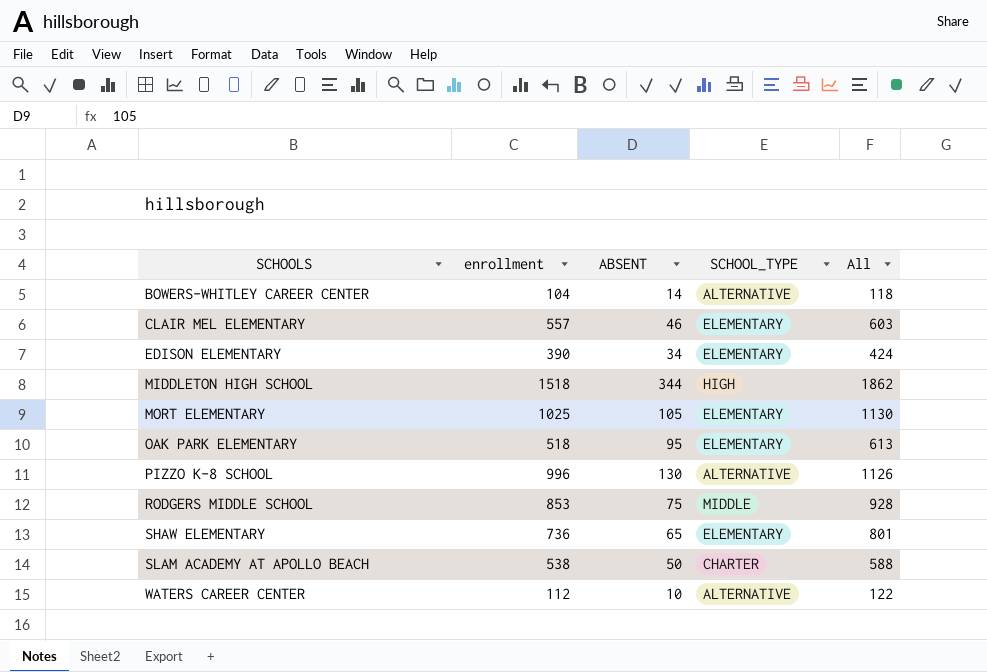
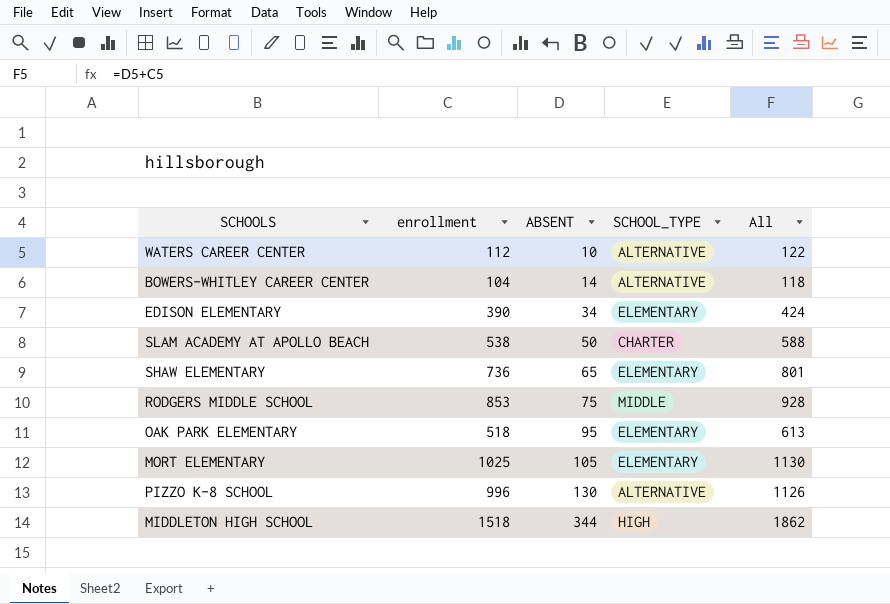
row order: SCHOOLS ascending -> ABSENT ascending
row CLAIR MEL ELEMENTARY: 557 | 46 | ELEMENTARY | 603 -> none

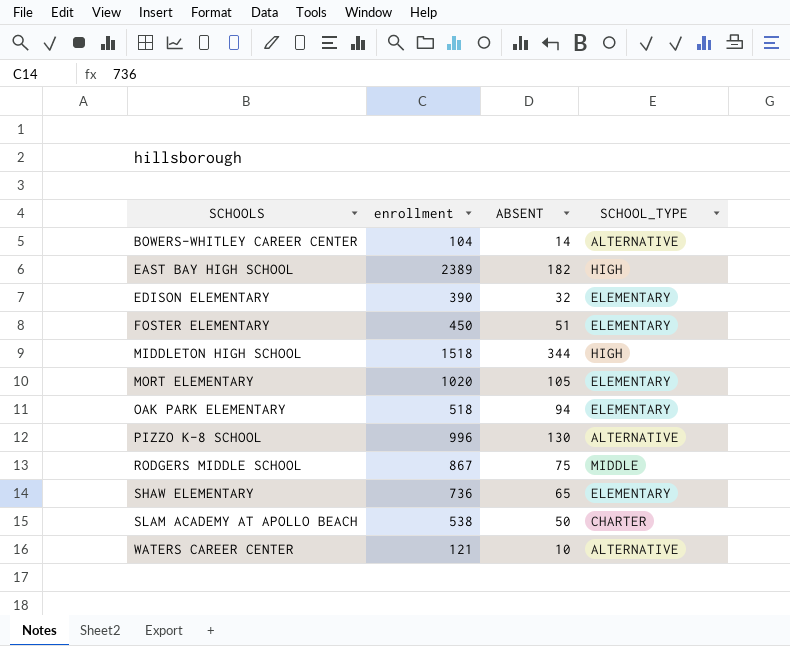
row order: ABSENT ascending -> SCHOOLS ascending
column All | formula: [enrollment] + [ABSENT] -> none
row EAST BAY HIGH SCHOOL: none -> 2389 | 182 | HIGH
EDISON ELEMENTARY | ABSENT: 34 -> 32
row FOSTER ELEMENTARY: none -> 450 | 51 | ELEMENTARY
MORT ELEMENTARY | enrollment: 1025 -> 1020
OAK PARK ELEMENTARY | ABSENT: 95 -> 94
RODGERS MIDDLE SCHOOL | enrollment: 853 -> 867
WATERS CAREER CENTER | enrollment: 112 -> 121

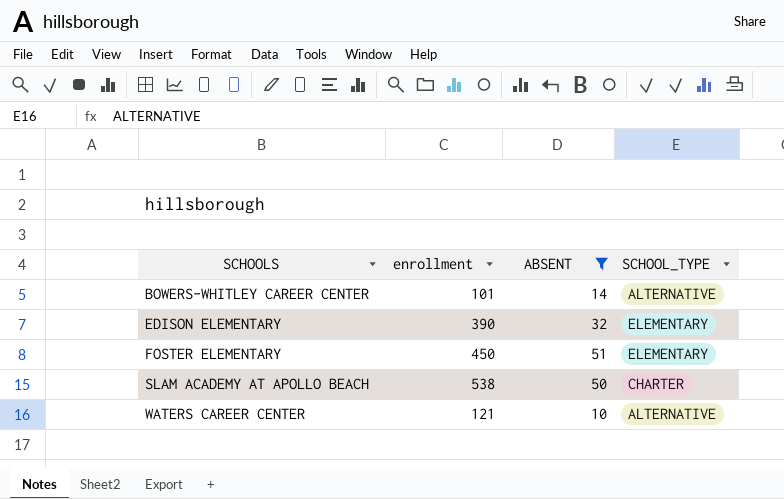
filter: none -> ABSENT <= 51
BOWERS-WHITLEY CAREER CENTER | enrollment: 104 -> 101

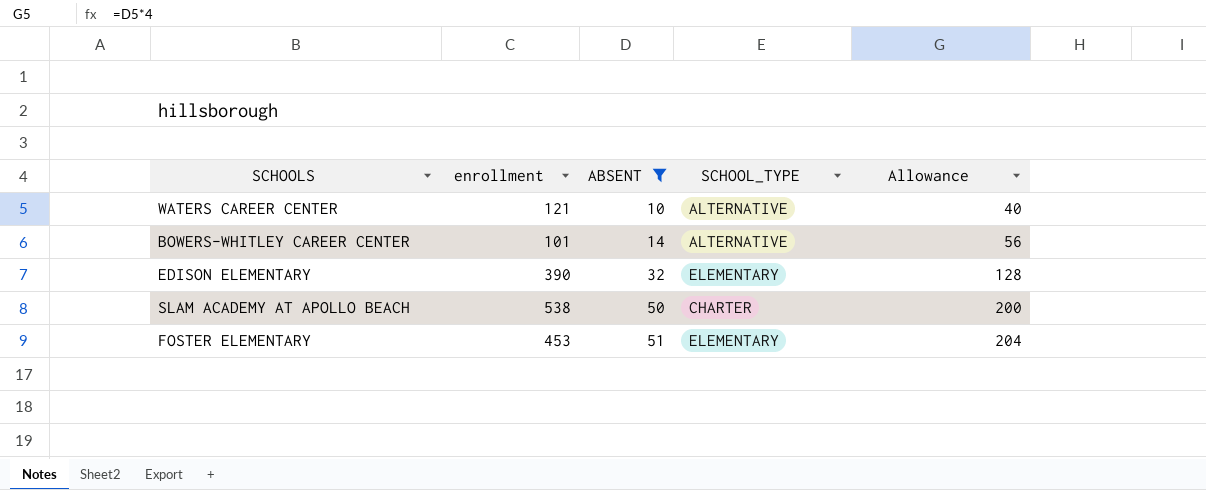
row order: SCHOOLS ascending -> ABSENT ascending
column Allowance | formula: none -> [ABSENT] * 4
FOSTER ELEMENTARY | enrollment: 450 -> 453

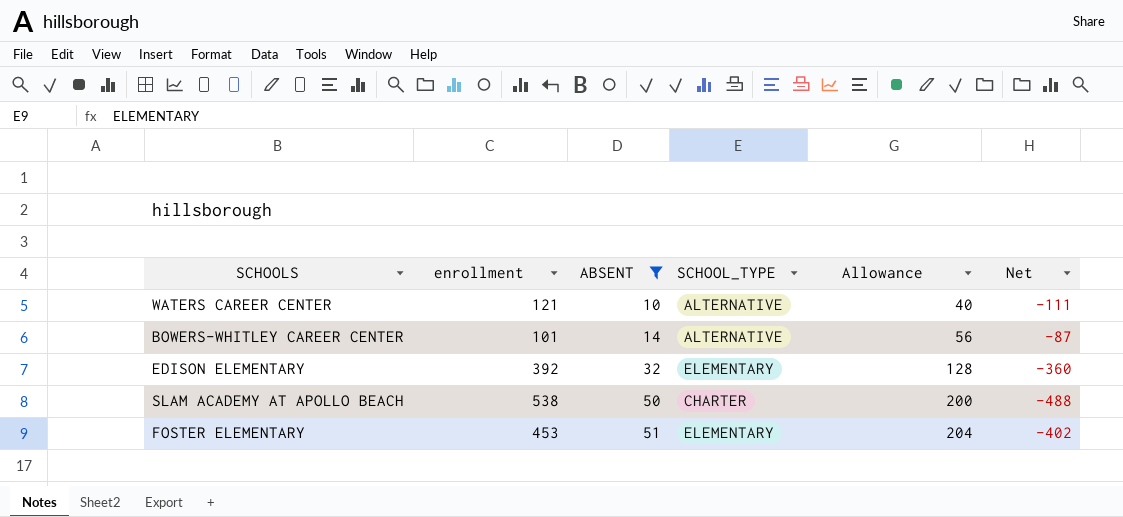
column Net | formula: none -> [ABSENT] - [enrollment]
EDISON ELEMENTARY | enrollment: 390 -> 392

